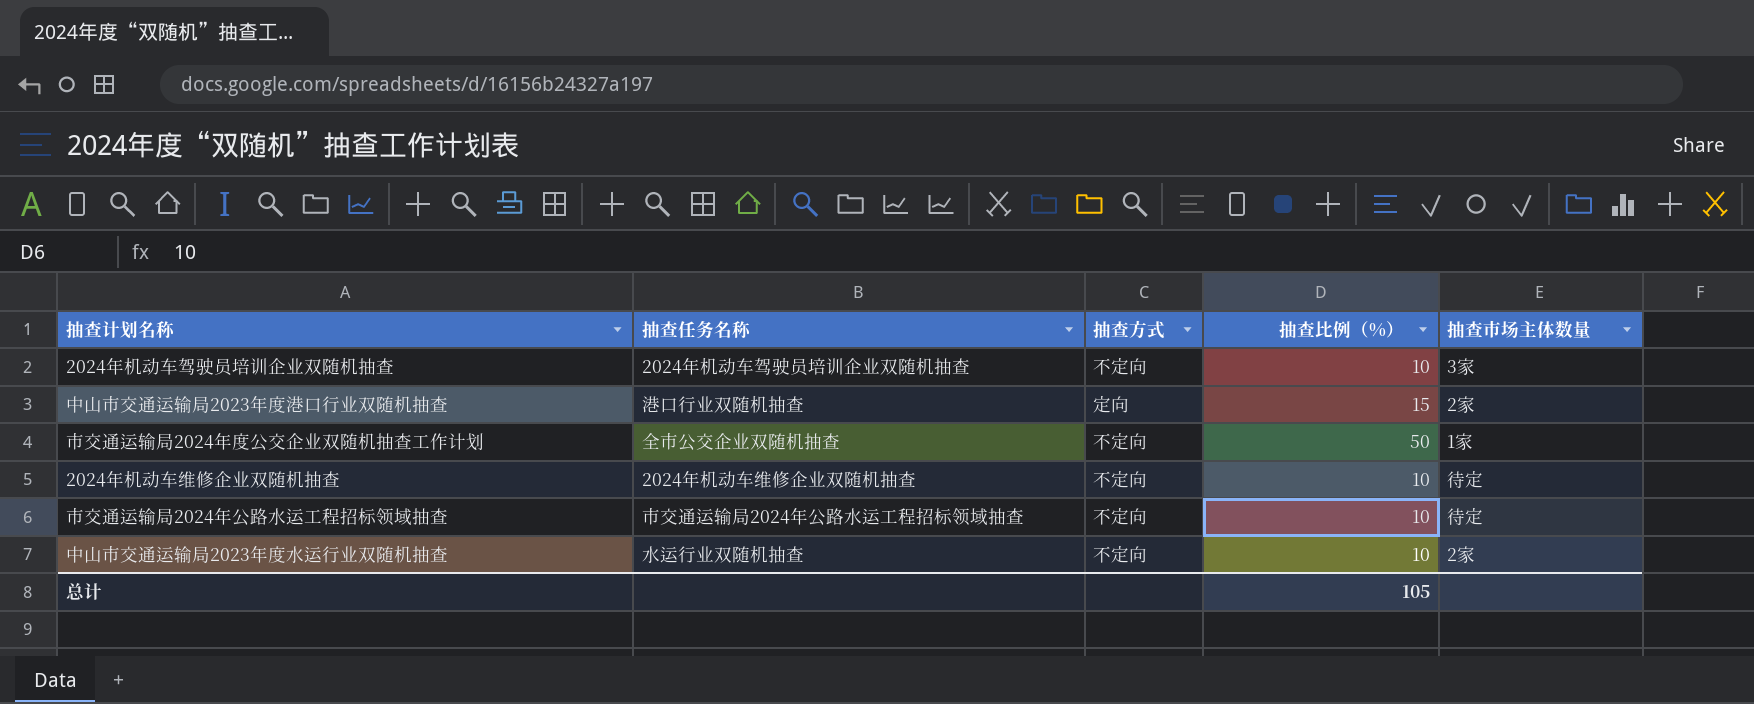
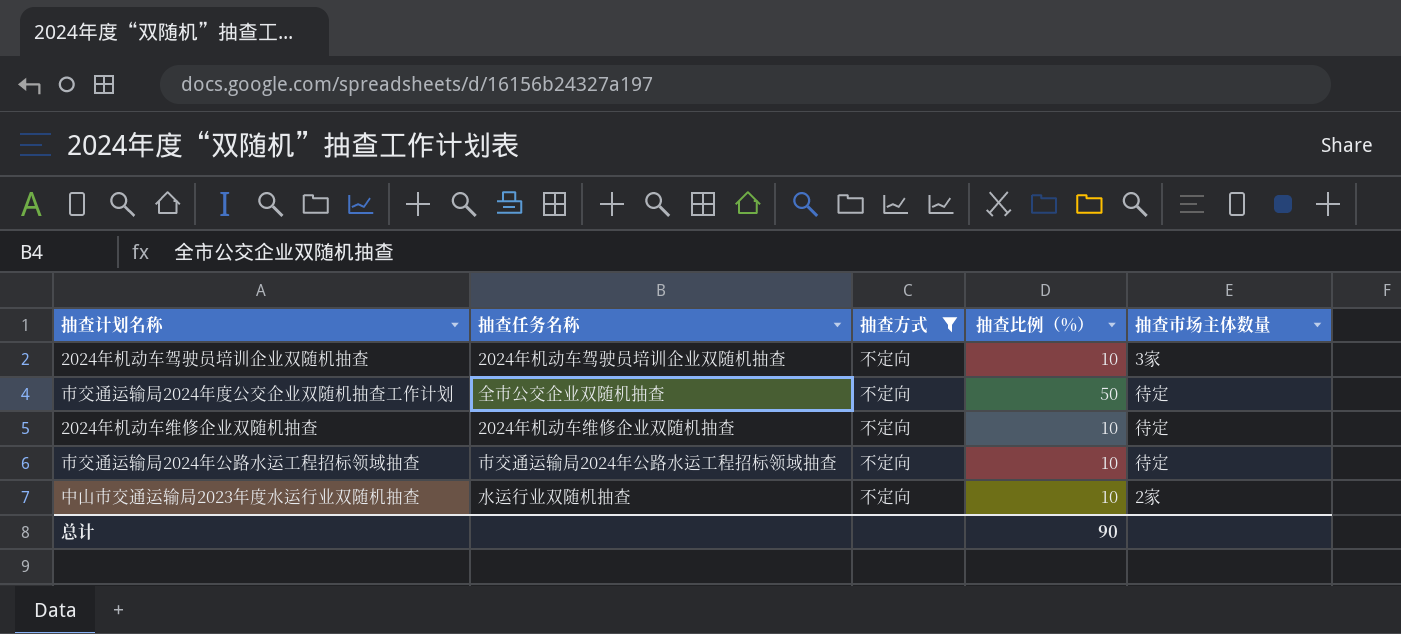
filter: none -> 抽查方式 = 不定向
市交通运输局2024年度公交企业双随机抽查工作计划 | 抽查市场主体数量: 1家 -> 待定
总计 | 抽查比例（%）: 105 -> 90

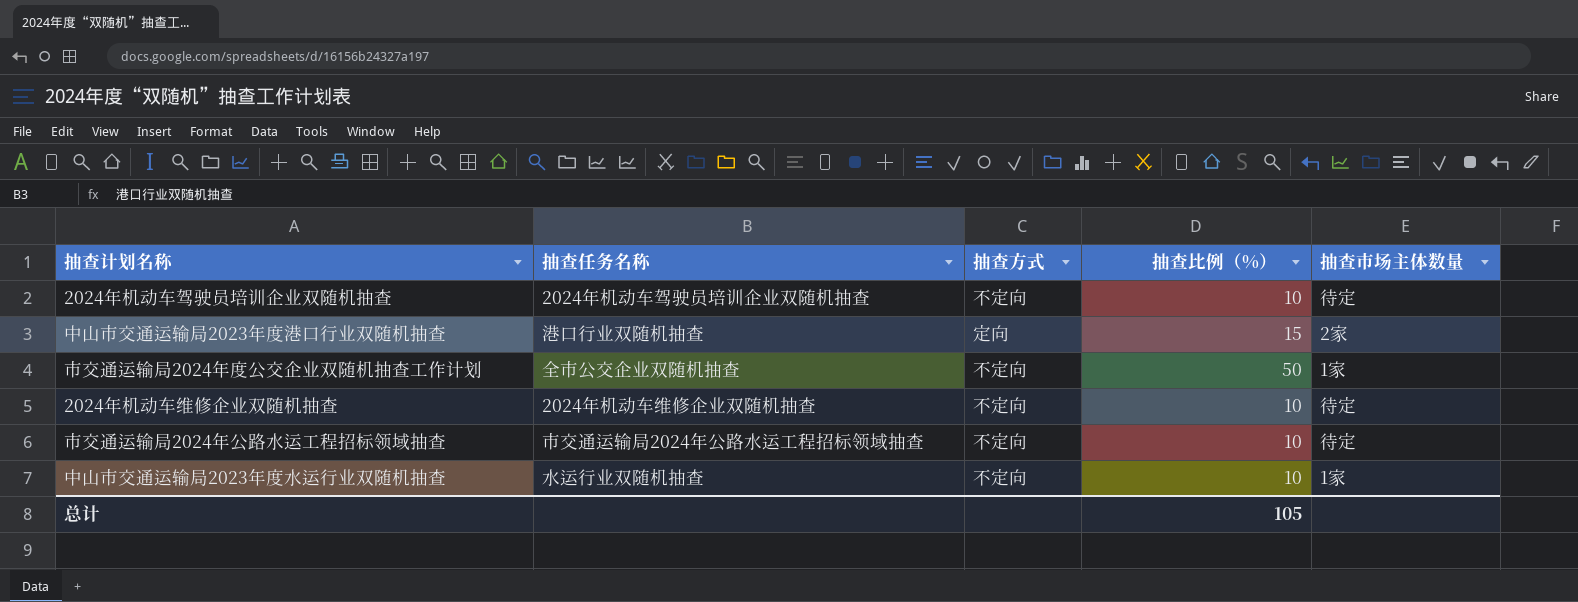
filter: 抽查方式 = 不定向 -> none
2024年机动车驾驶员培训企业双随机抽查 | 抽查市场主体数量: 3家 -> 待定
市交通运输局2024年度公交企业双随机抽查工作计划 | 抽查市场主体数量: 待定 -> 1家
中山市交通运输局2023年度水运行业双随机抽查 | 抽查市场主体数量: 2家 -> 1家
总计 | 抽查比例（%）: 90 -> 105

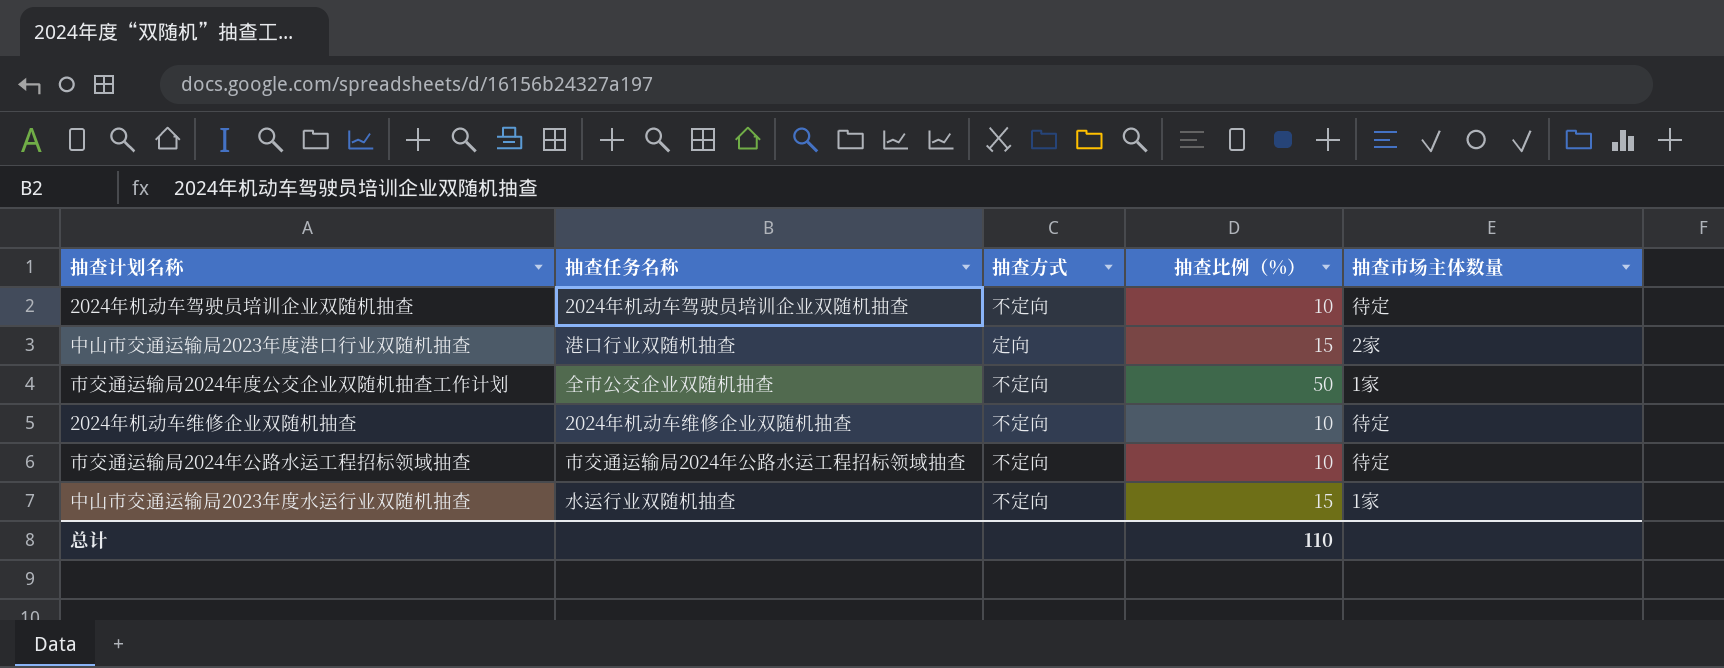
中山市交通运输局2023年度水运行业双随机抽查 | 抽查比例（%）: 10 -> 15
总计 | 抽查比例（%）: 105 -> 110

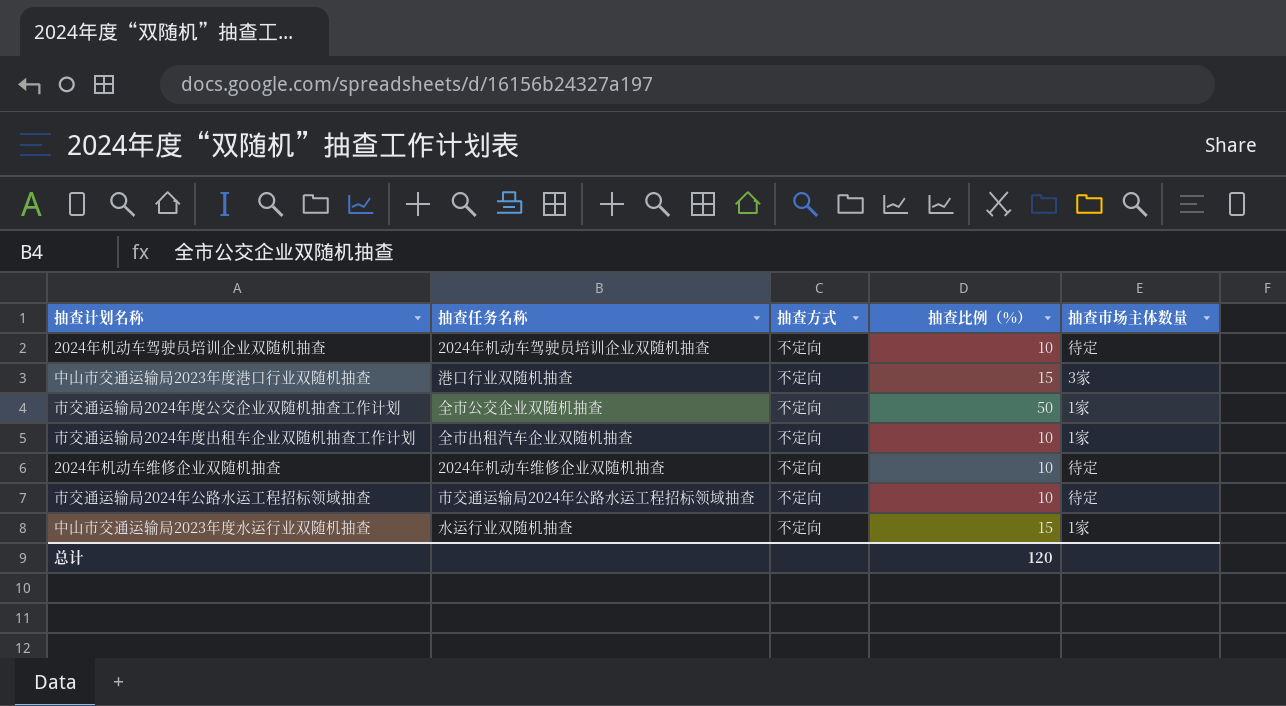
中山市交通运输局2023年度港口行业双随机抽查 | 抽查方式: 定向 -> 不定向
中山市交通运输局2023年度港口行业双随机抽查 | 抽查市场主体数量: 2家 -> 3家
row 市交通运输局2024年度出租车企业双随机抽查工作计划: none -> 全市出租汽车企业双随机抽查 | 不定向 | 10 | 1家
总计 | 抽查比例（%）: 110 -> 120

